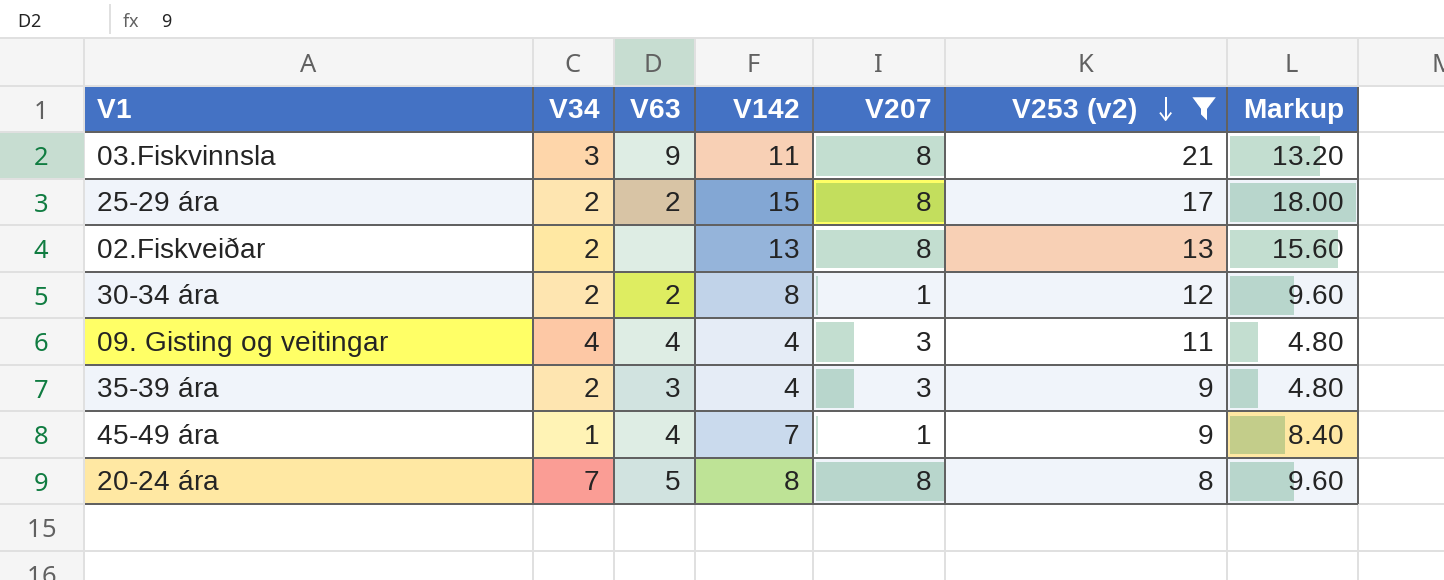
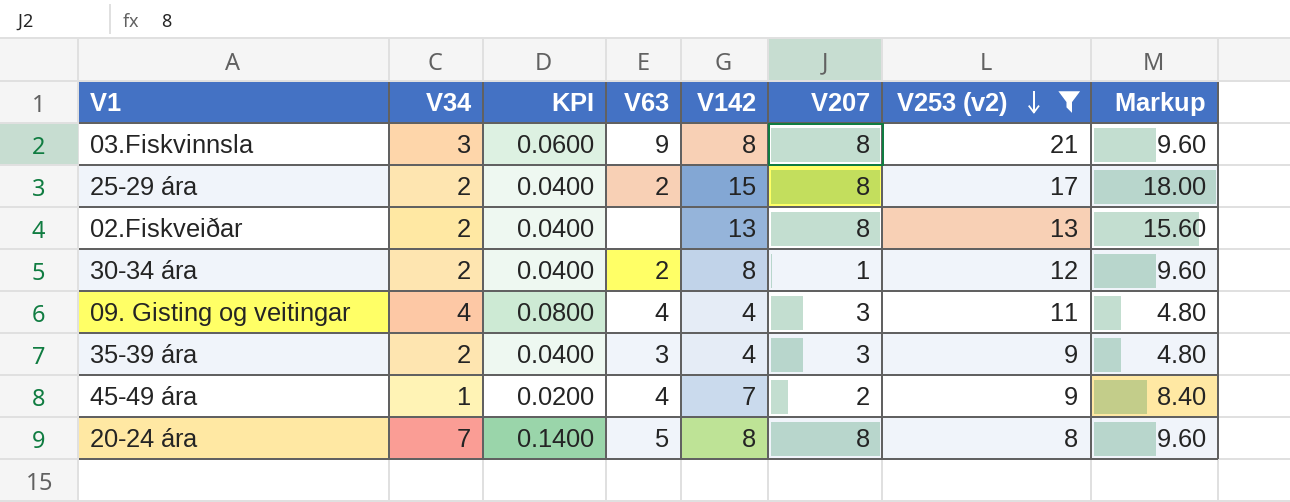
column KPI | formula: none -> [V34] * 0.02
03.Fiskvinnsla | V142: 11 -> 8
03.Fiskvinnsla | Markup: 13.20 -> 9.60
45-49 ára | V207: 1 -> 2

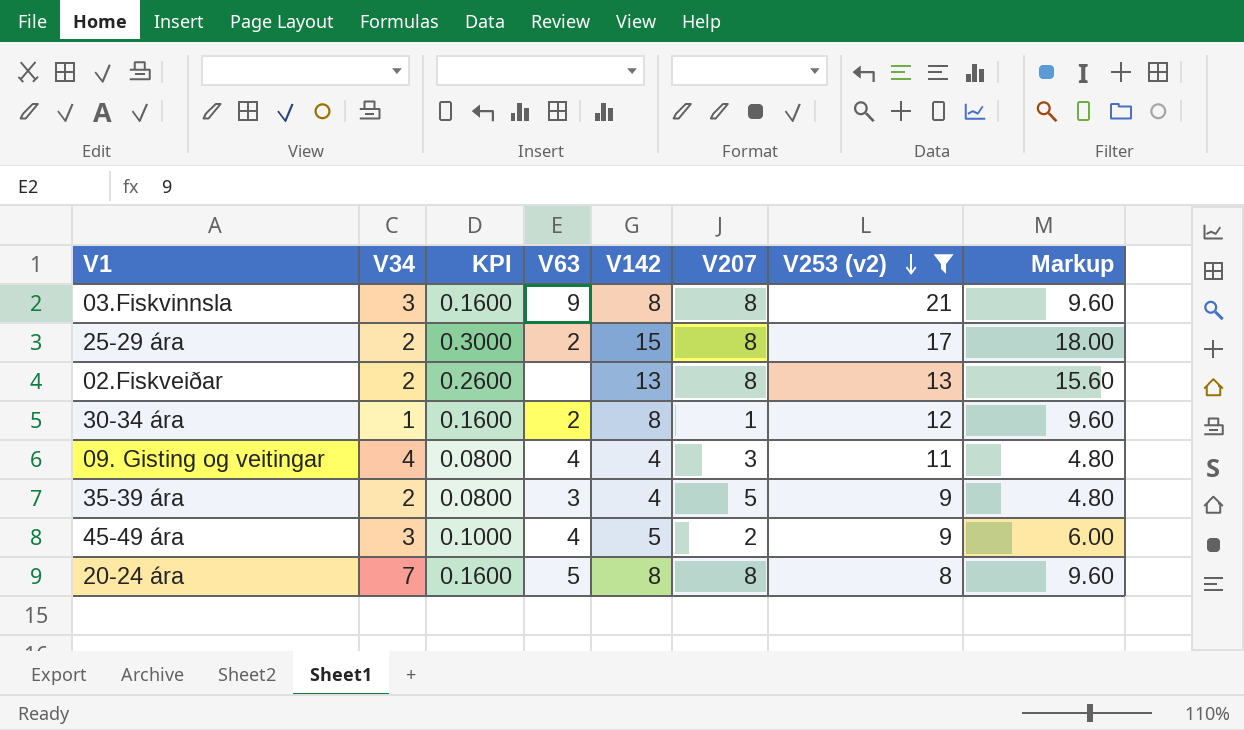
column KPI | formula: [V34] * 0.02 -> [V142] * 0.02
30-34 ára | V34: 2 -> 1
35-39 ára | V207: 3 -> 5
45-49 ára | V34: 1 -> 3
45-49 ára | V142: 7 -> 5
45-49 ára | Markup: 8.40 -> 6.00

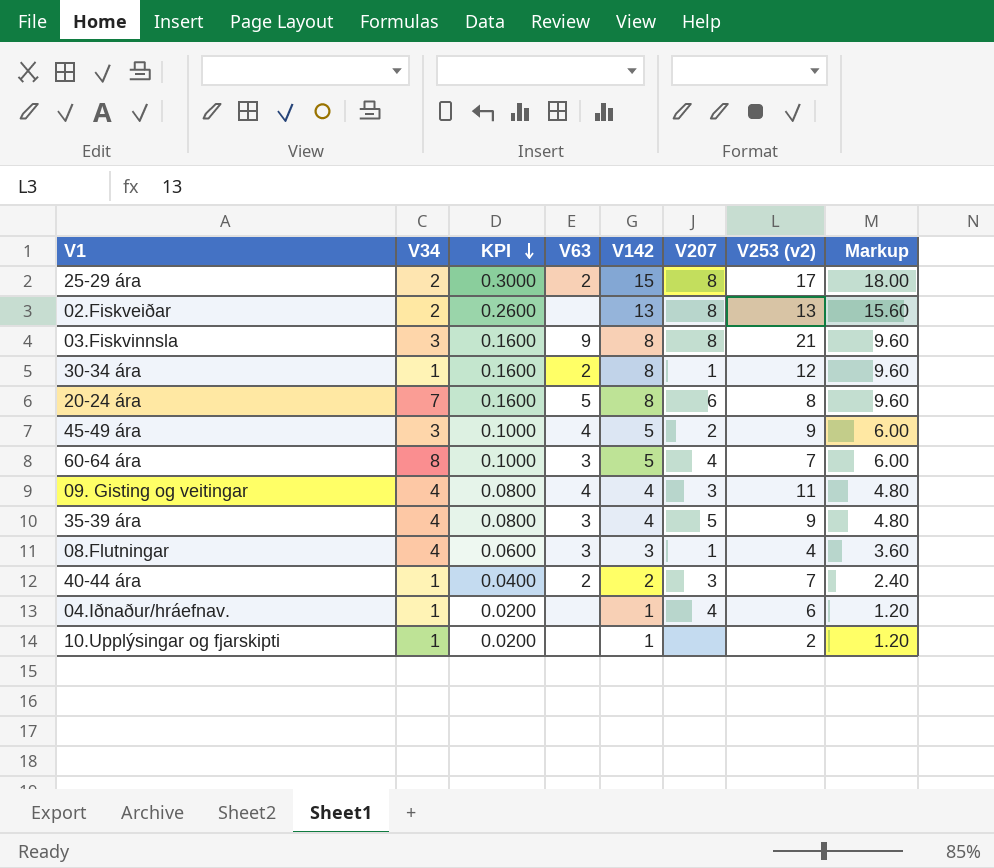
filter: V253 (v2) >= 8 -> none
row order: V253 (v2) descending -> KPI descending
20-24 ára | V207: 8 -> 6
35-39 ára | V34: 2 -> 4

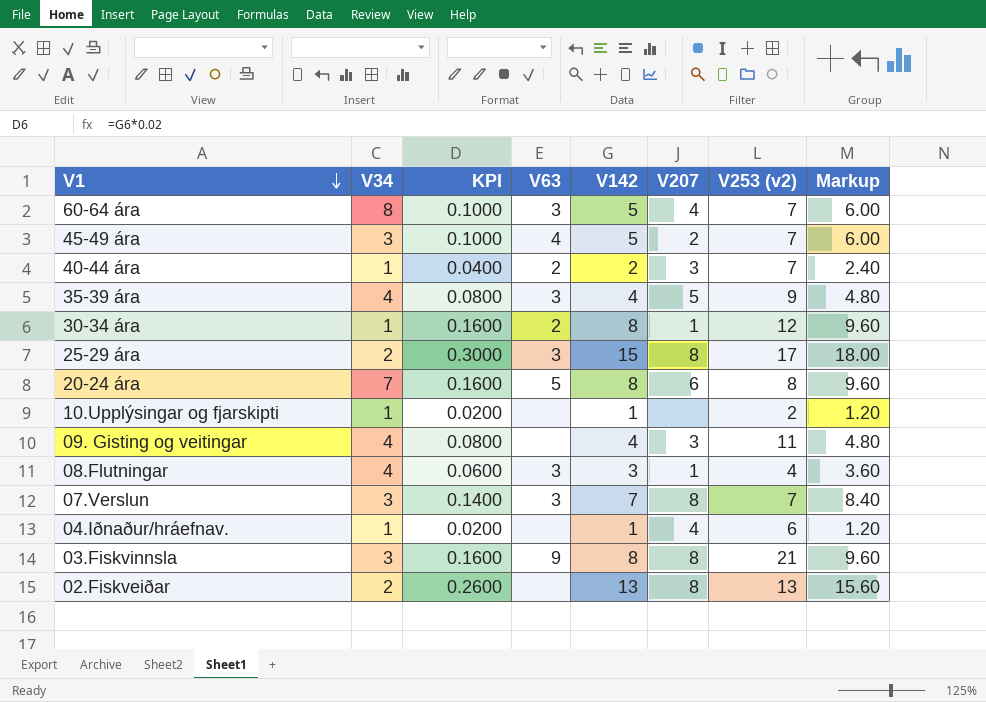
row order: KPI descending -> V1 descending
45-49 ára | V253 (v2): 9 -> 7
25-29 ára | V63: 2 -> 3
09. Gisting og veitingar | V63: 4 -> none
row 07.Verslun: none -> 3 | 0.1400 | 3 | 7 | 8 | 7 | 8.40

